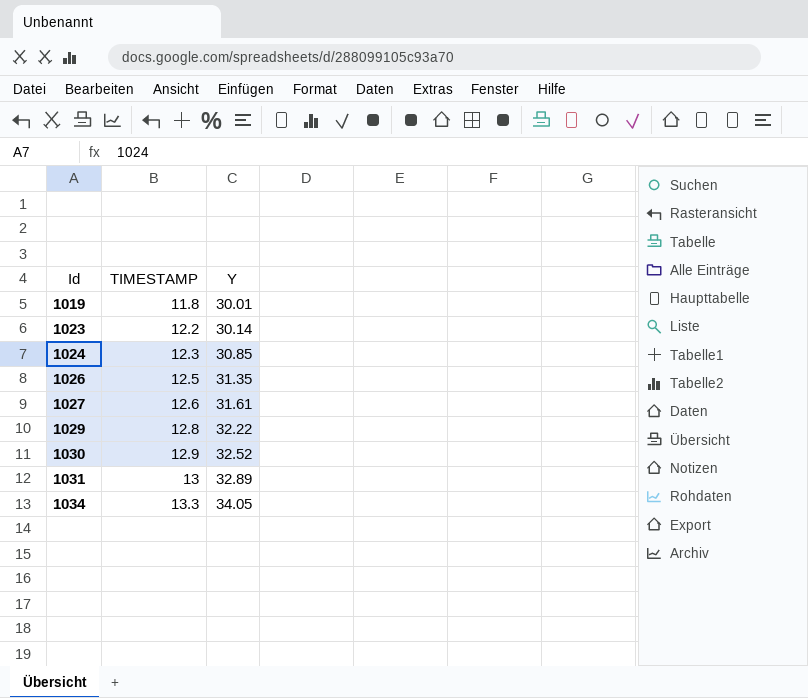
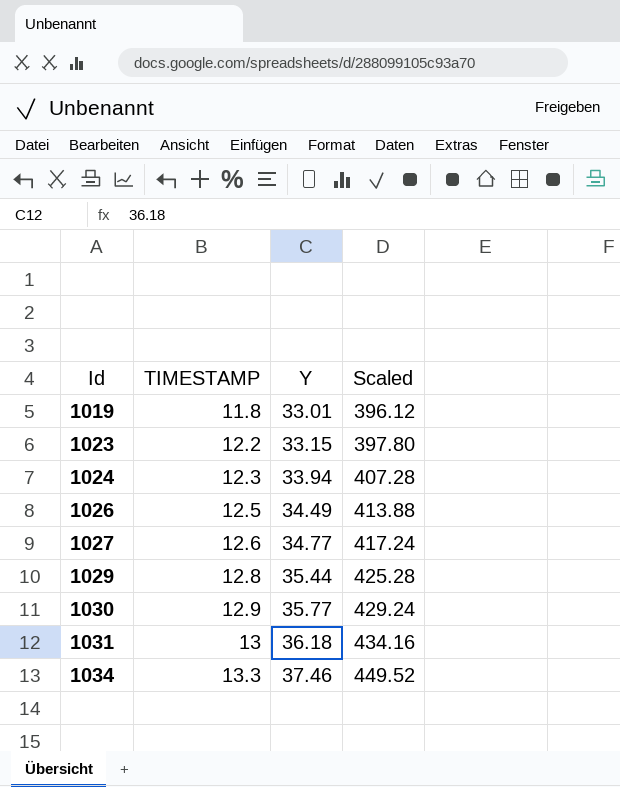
column Scaled | formula: none -> [Y] * 12
1019 | Y: 30.01 -> 33.01
1023 | Y: 30.14 -> 33.15
1024 | Y: 30.85 -> 33.94
1026 | Y: 31.35 -> 34.49
1027 | Y: 31.61 -> 34.77
1029 | Y: 32.22 -> 35.44
1030 | Y: 32.52 -> 35.77
1031 | Y: 32.89 -> 36.18
1034 | Y: 34.05 -> 37.46

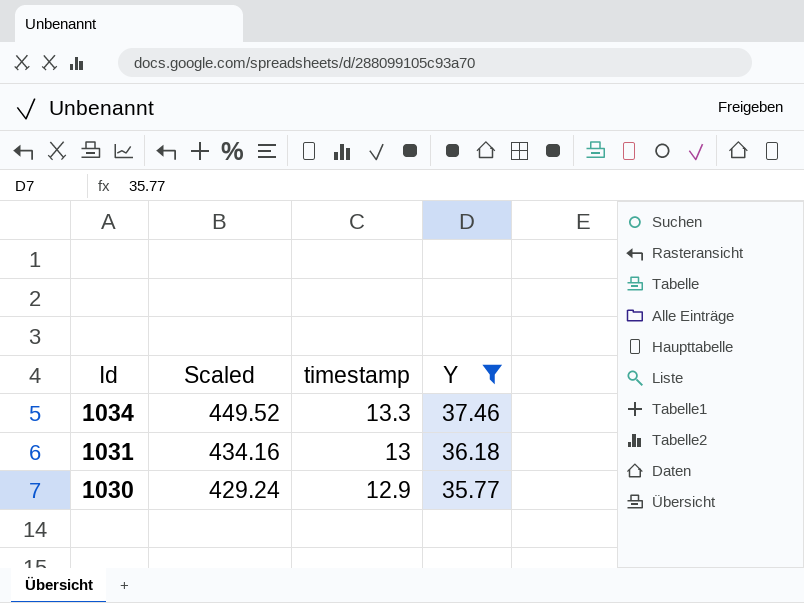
filter: none -> Y >= 35.77
row order: Id ascending -> Id descending
column Scaled | position: 4 -> 2
column name: TIMESTAMP -> timestamp

